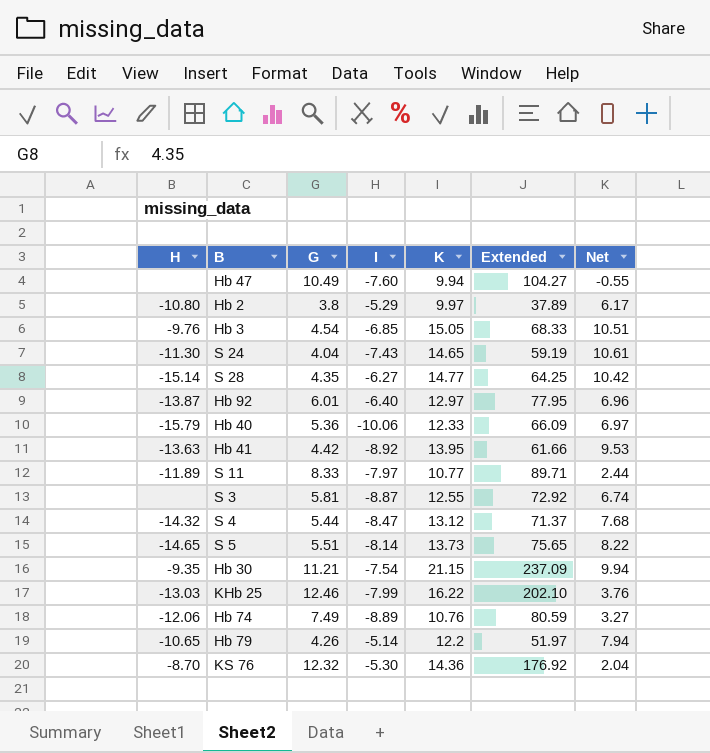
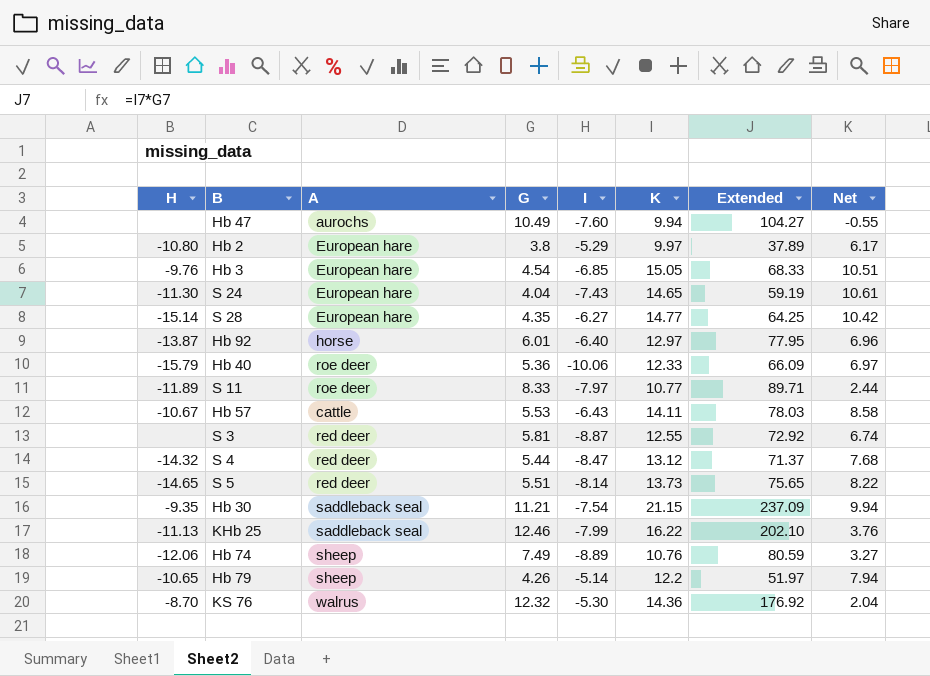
column A | position: none -> 3
row Hb 41: -13.63 | 4.42 | -8.92 | 13.95 | 61.66 | 9.53 -> none
row Hb 57: none -> -10.67 | cattle | 5.53 | -6.43 | 14.11 | 78.03 | 8.58
KHb 25 | H: -13.03 -> -11.13

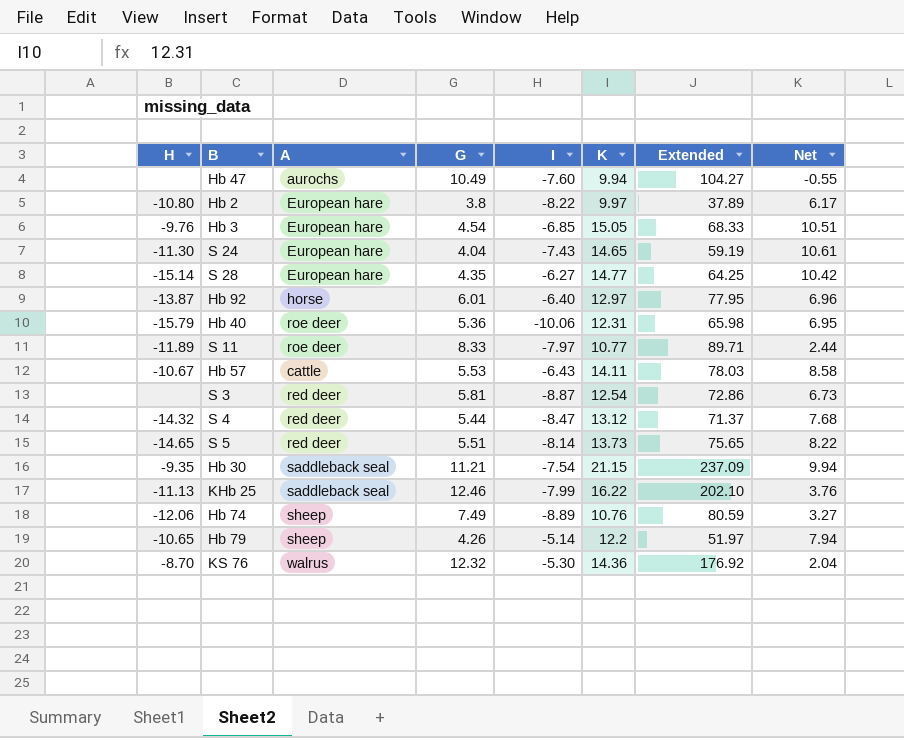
Hb 2 | I: -5.29 -> -8.22
Hb 40 | K: 12.33 -> 12.31
Hb 40 | Extended: 66.09 -> 65.98
Hb 40 | Net: 6.97 -> 6.95
S 3 | K: 12.55 -> 12.54
S 3 | Extended: 72.92 -> 72.86
S 3 | Net: 6.74 -> 6.73

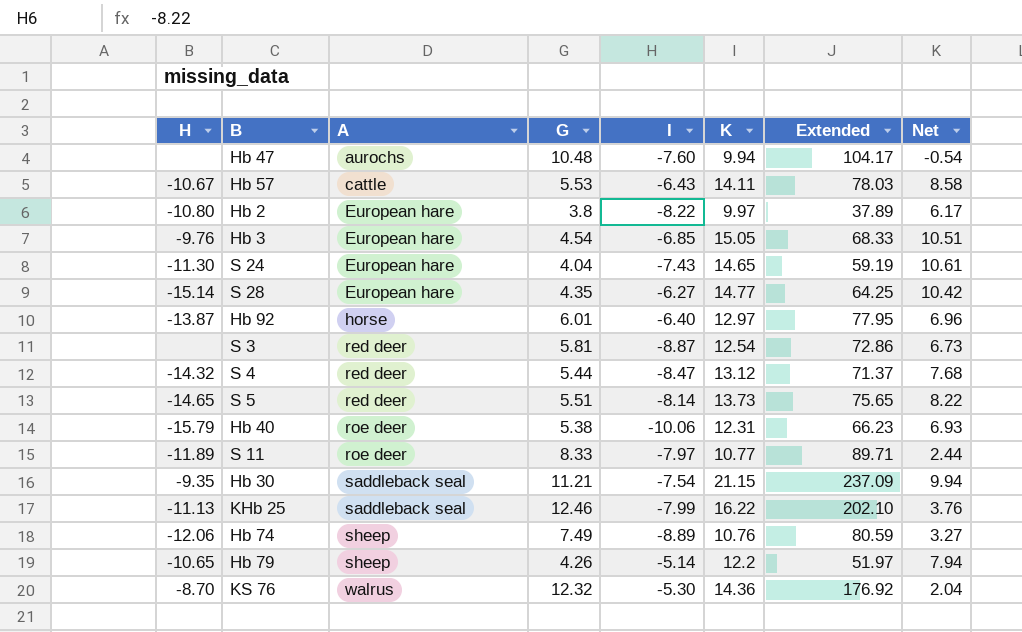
row order: none -> A ascending
Hb 47 | G: 10.49 -> 10.48
Hb 47 | Extended: 104.27 -> 104.17
Hb 47 | Net: -0.55 -> -0.54
Hb 40 | G: 5.36 -> 5.38
Hb 40 | Extended: 65.98 -> 66.23
Hb 40 | Net: 6.95 -> 6.93

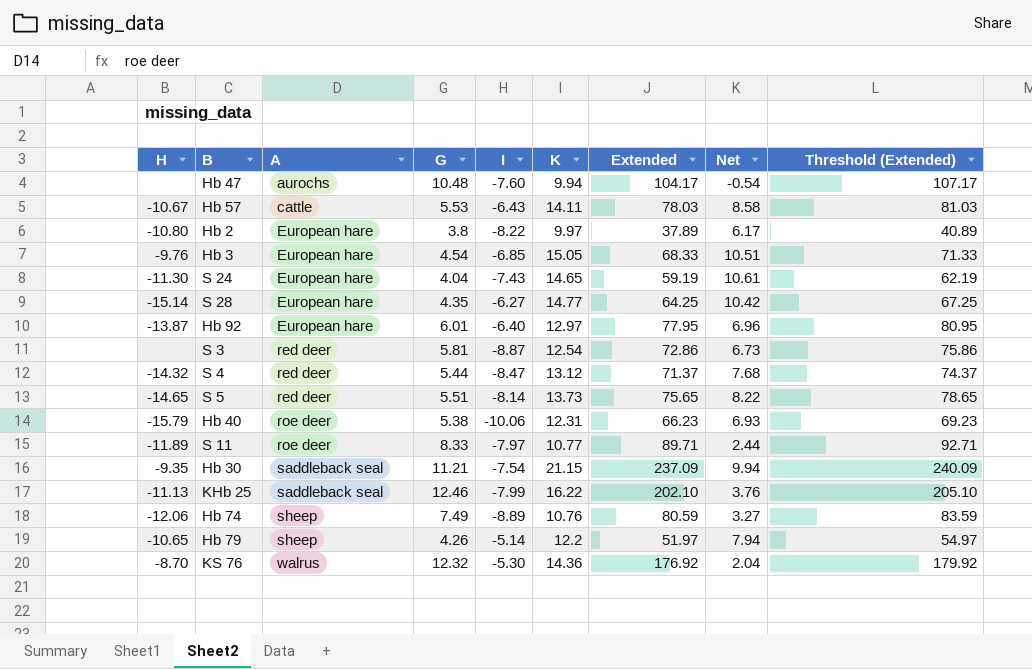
column Threshold (Extended) | formula: none -> [Extended] + 3
Hb 92 | A: horse -> European hare

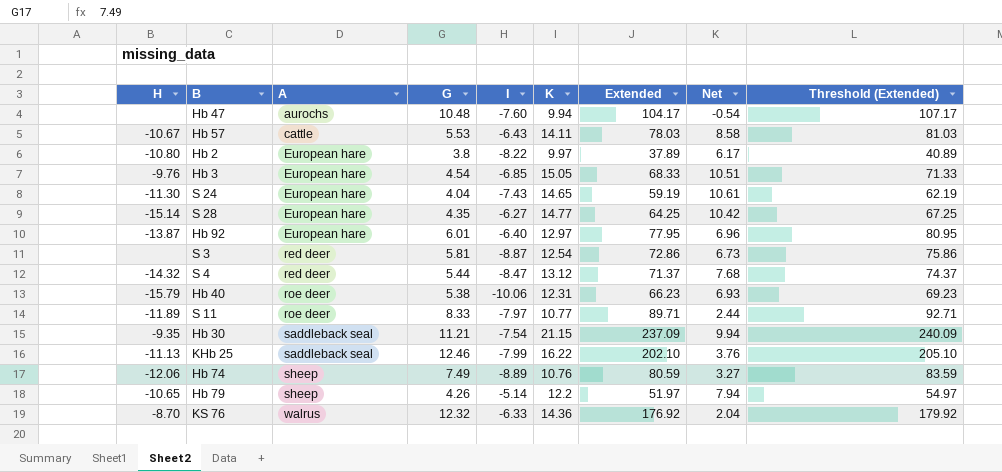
row S 5: -14.65 | red deer | 5.51 | -8.14 | 13.73 | 75.65 | 8.22 | 78.65 -> none
KS 76 | I: -5.30 -> -6.33

